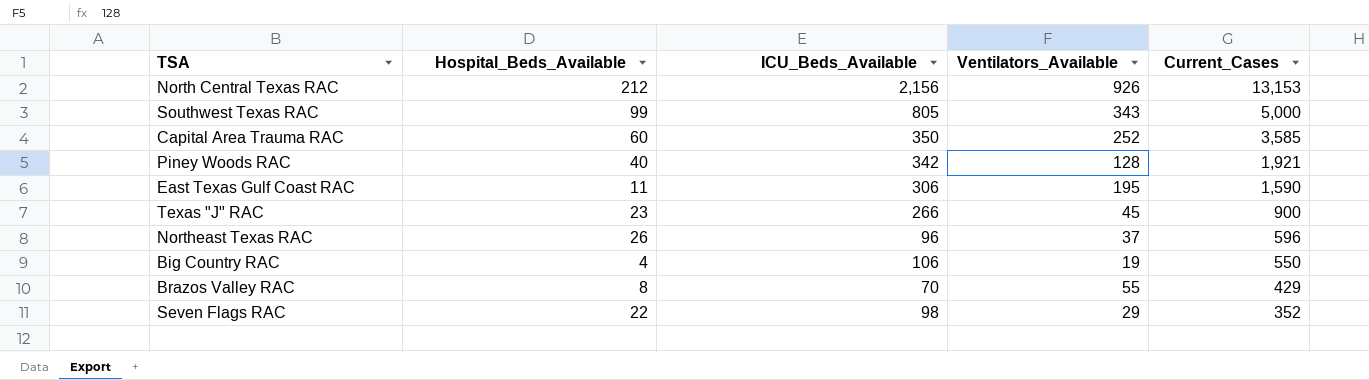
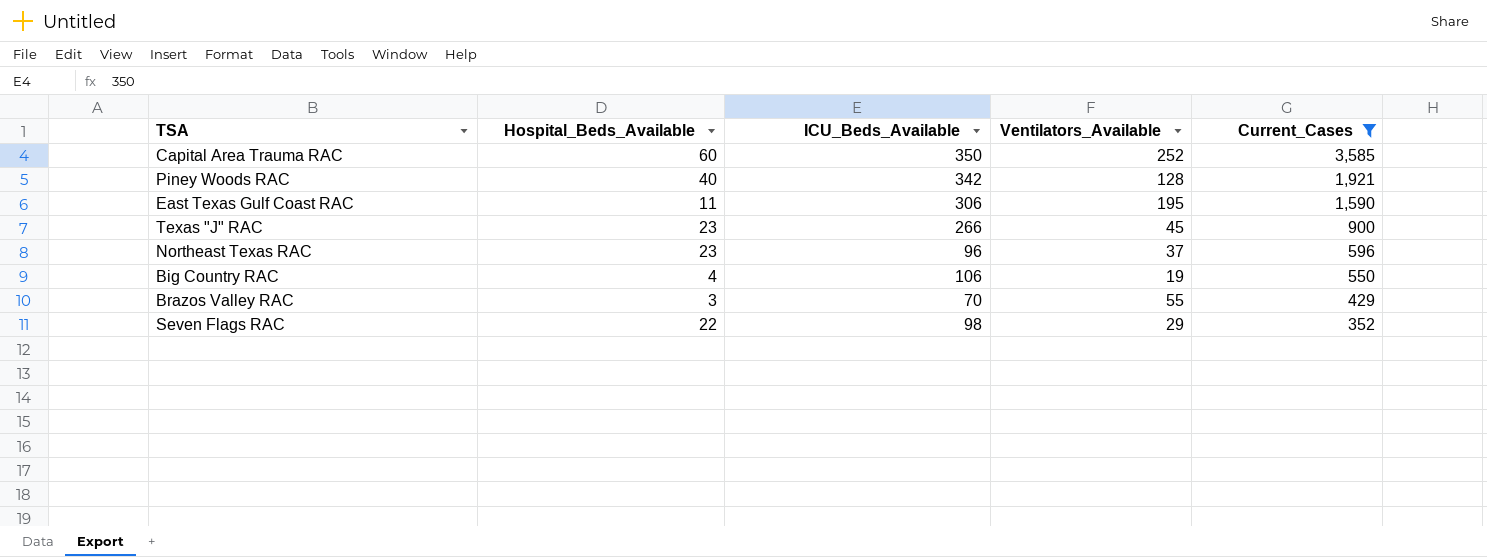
filter: none -> Current_Cases <= 3,585
Northeast Texas RAC | Hospital_Beds_Available: 26 -> 23
Brazos Valley RAC | Hospital_Beds_Available: 8 -> 3

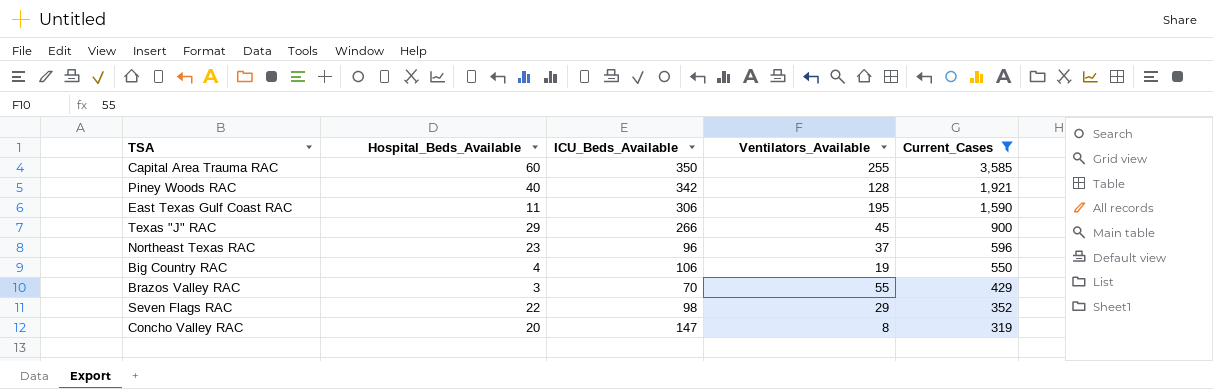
Capital Area Trauma RAC | Ventilators_Available: 252 -> 255
Texas "J" RAC | Hospital_Beds_Available: 23 -> 29
row Concho Valley RAC: none -> 20 | 147 | 8 | 319

